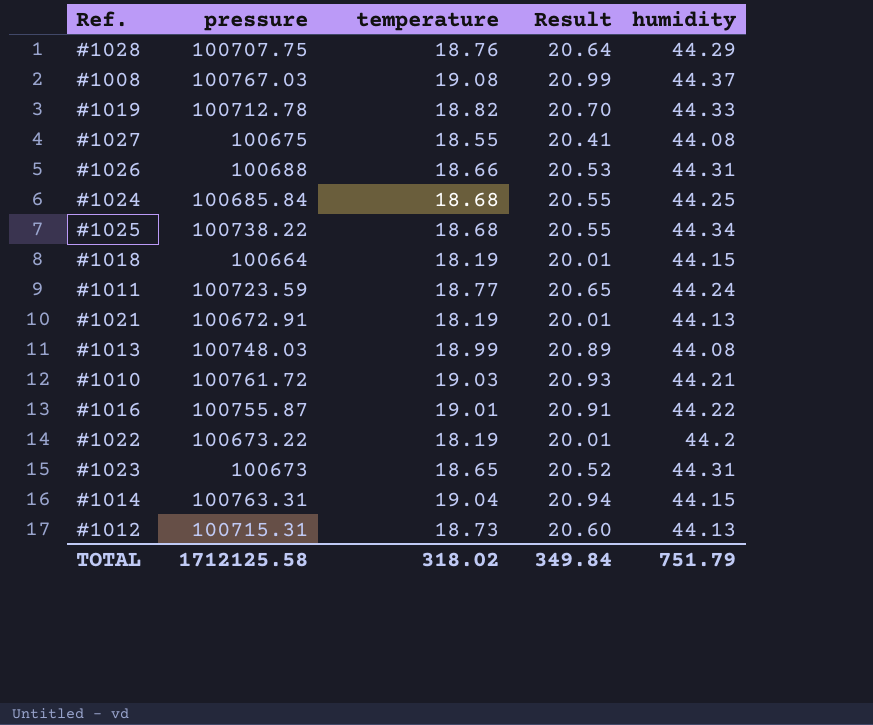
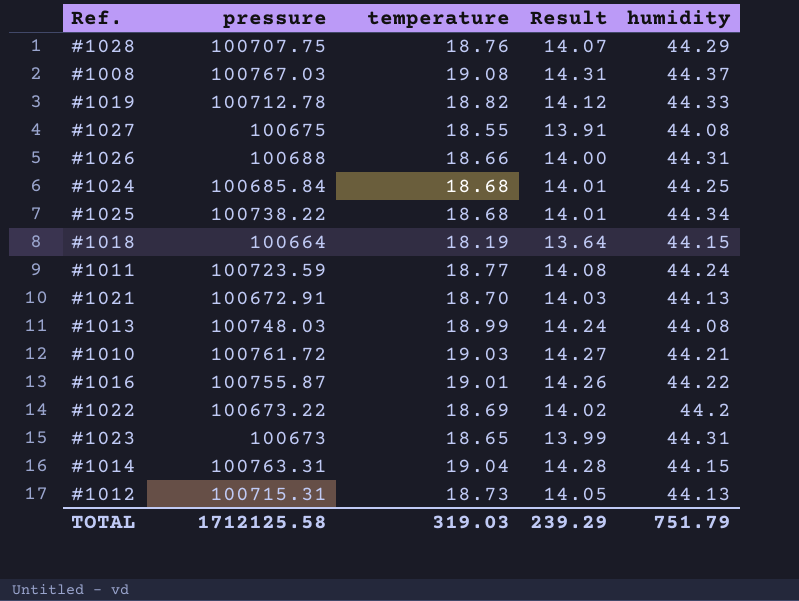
column Result | formula: [temperature] * 1.1 -> [temperature] * 0.75
#1021 | temperature: 18.19 -> 18.70
#1022 | temperature: 18.19 -> 18.69
TOTAL | temperature: 318.02 -> 319.03
TOTAL | Result: 349.84 -> 239.29

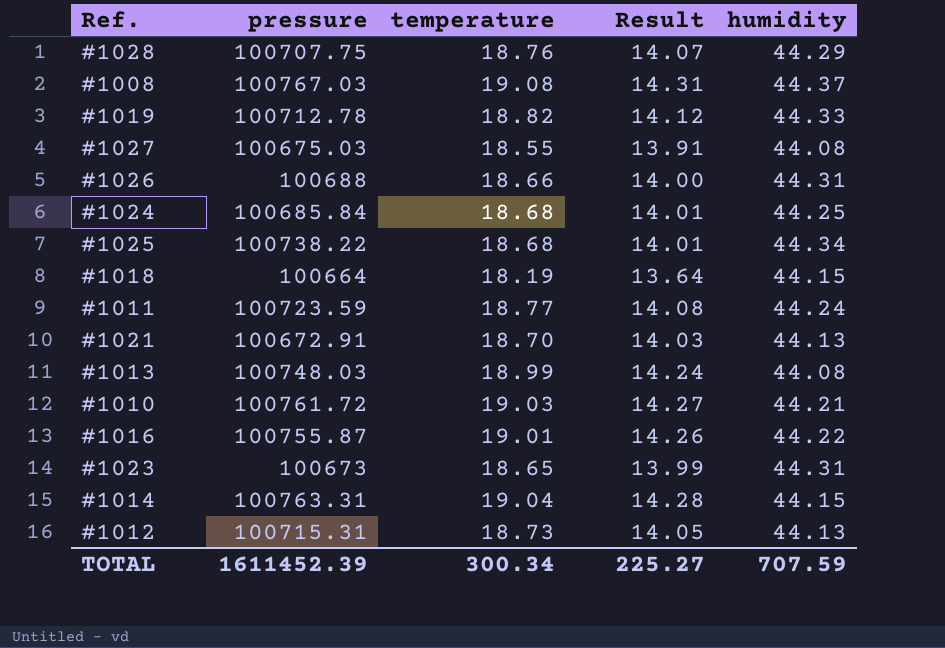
row #1022: 100673.22 | 18.69 | 14.02 | 44.2 -> none
#1027 | pressure: 100675 -> 100675.03
TOTAL | pressure: 1712125.58 -> 1611452.39
TOTAL | temperature: 319.03 -> 300.34
TOTAL | Result: 239.29 -> 225.27
TOTAL | humidity: 751.79 -> 707.59

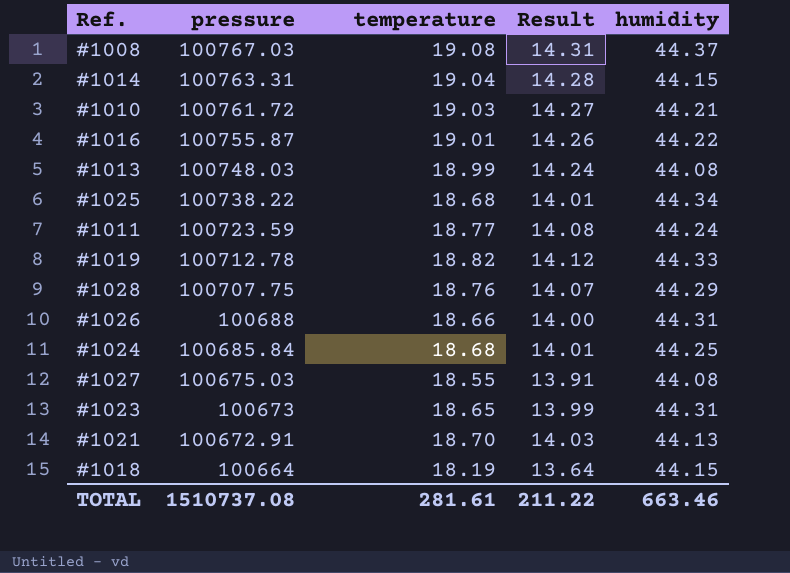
row order: none -> pressure descending
row #1012: 100715.31 | 18.73 | 14.05 | 44.13 -> none
TOTAL | pressure: 1611452.39 -> 1510737.08
TOTAL | temperature: 300.34 -> 281.61
TOTAL | Result: 225.27 -> 211.22
TOTAL | humidity: 707.59 -> 663.46

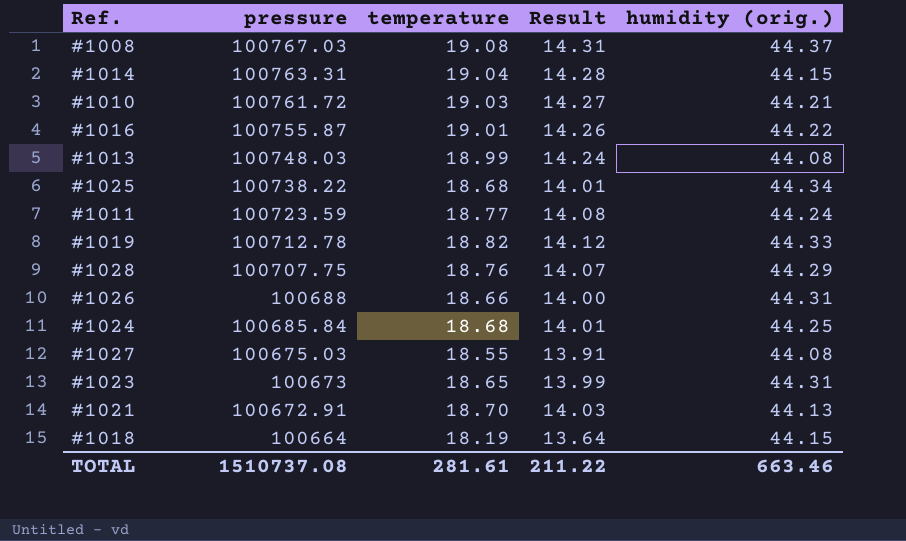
column name: humidity -> humidity (orig.)

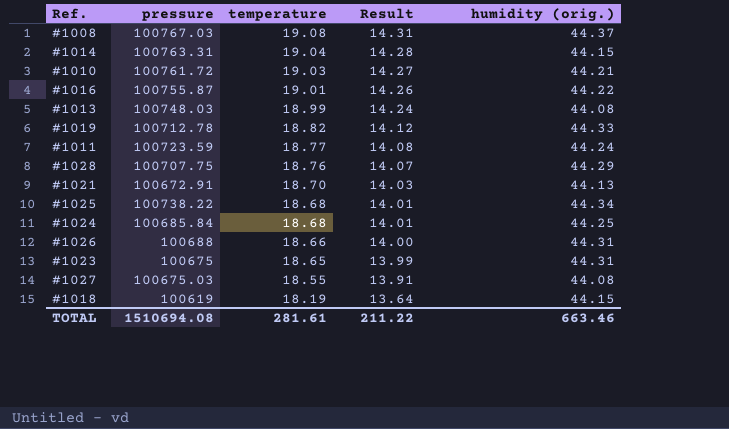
row order: pressure descending -> temperature descending
#1023 | pressure: 100673 -> 100675
#1018 | pressure: 100664 -> 100619
TOTAL | pressure: 1510737.08 -> 1510694.08

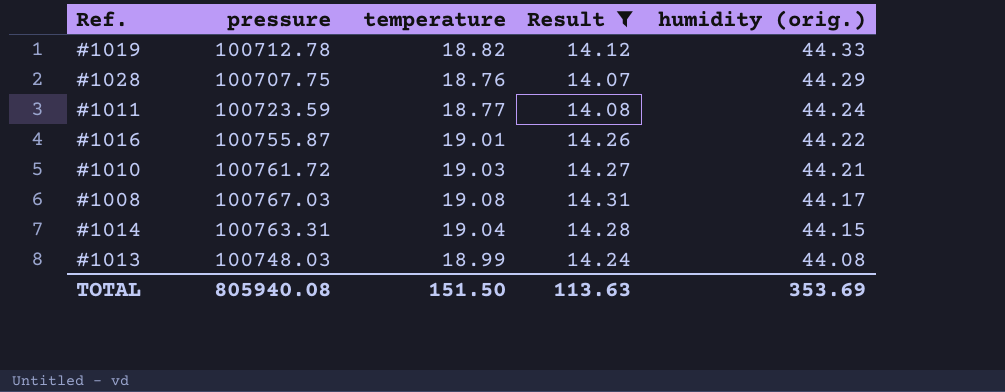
filter: none -> Result >= 14.07
row order: temperature descending -> humidity (orig.) descending
#1008 | humidity (orig.): 44.37 -> 44.17
TOTAL | pressure: 1510694.08 -> 805940.08
TOTAL | temperature: 281.61 -> 151.50
TOTAL | Result: 211.22 -> 113.63
TOTAL | humidity (orig.): 663.46 -> 353.69

